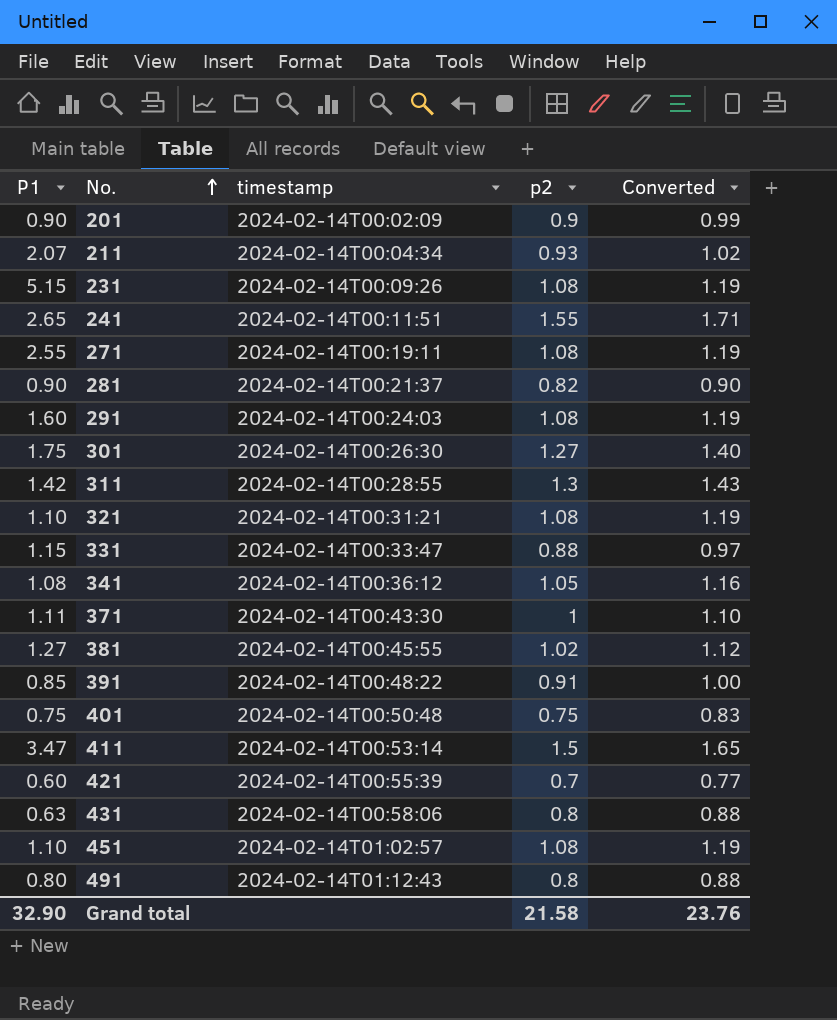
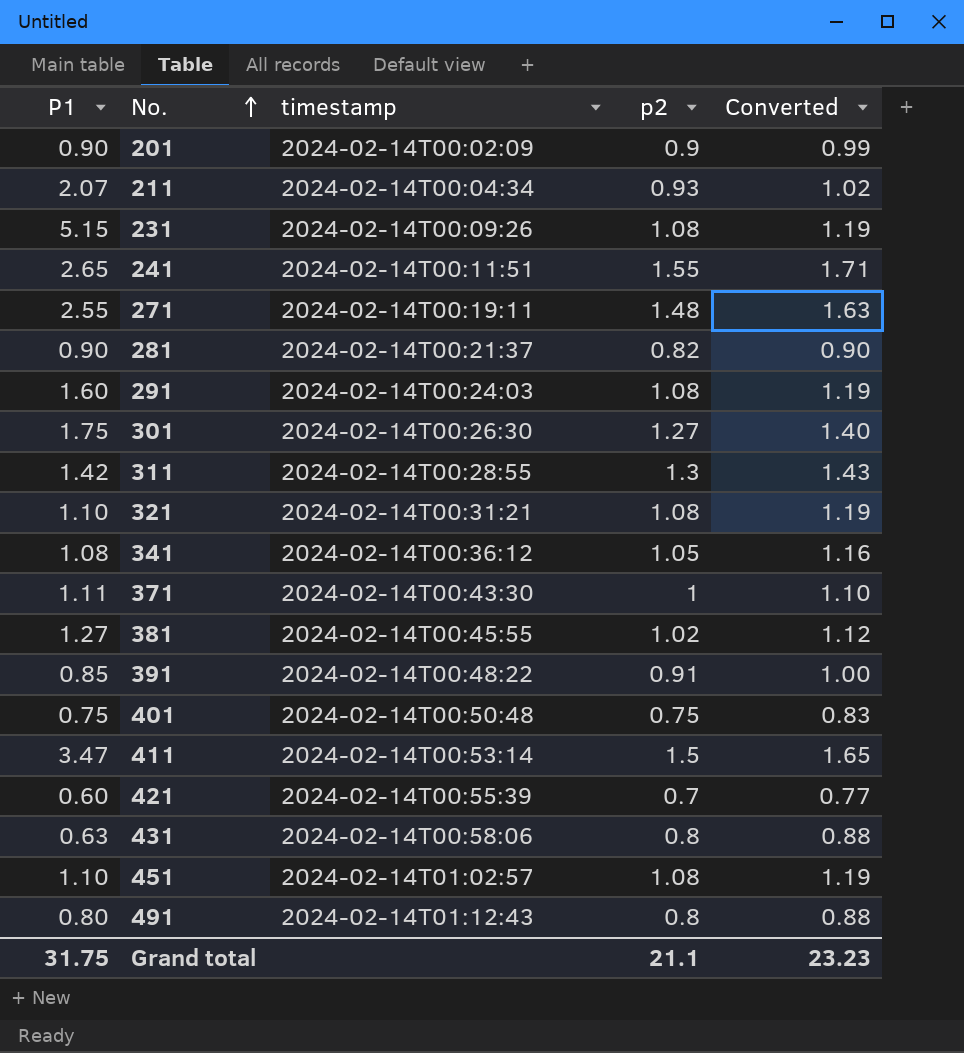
row 331: 1.15 | 2024-02-14T00:33:47 | 0.88 | 0.97 -> none
271 | p2: 1.08 -> 1.48
271 | Converted: 1.19 -> 1.63
Grand total | P1: 32.90 -> 31.75
Grand total | p2: 21.58 -> 21.1
Grand total | Converted: 23.76 -> 23.23

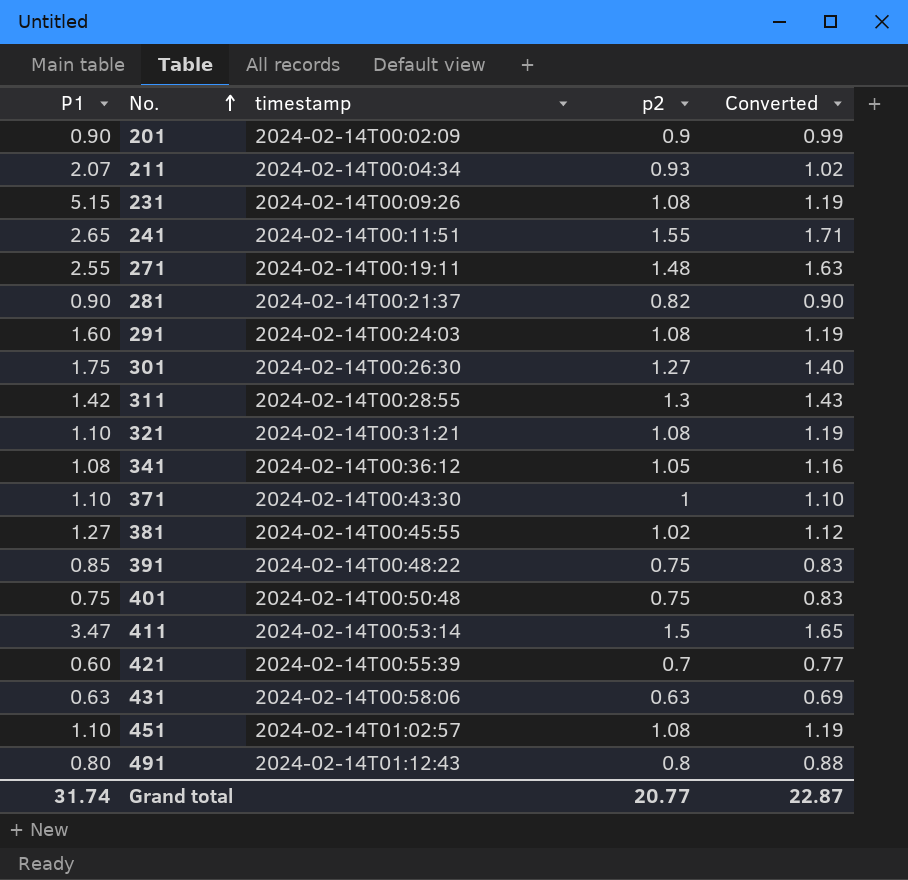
371 | P1: 1.11 -> 1.10
391 | p2: 0.91 -> 0.75
391 | Converted: 1.00 -> 0.83
431 | p2: 0.8 -> 0.63
431 | Converted: 0.88 -> 0.69
Grand total | P1: 31.75 -> 31.74
Grand total | p2: 21.1 -> 20.77
Grand total | Converted: 23.23 -> 22.87

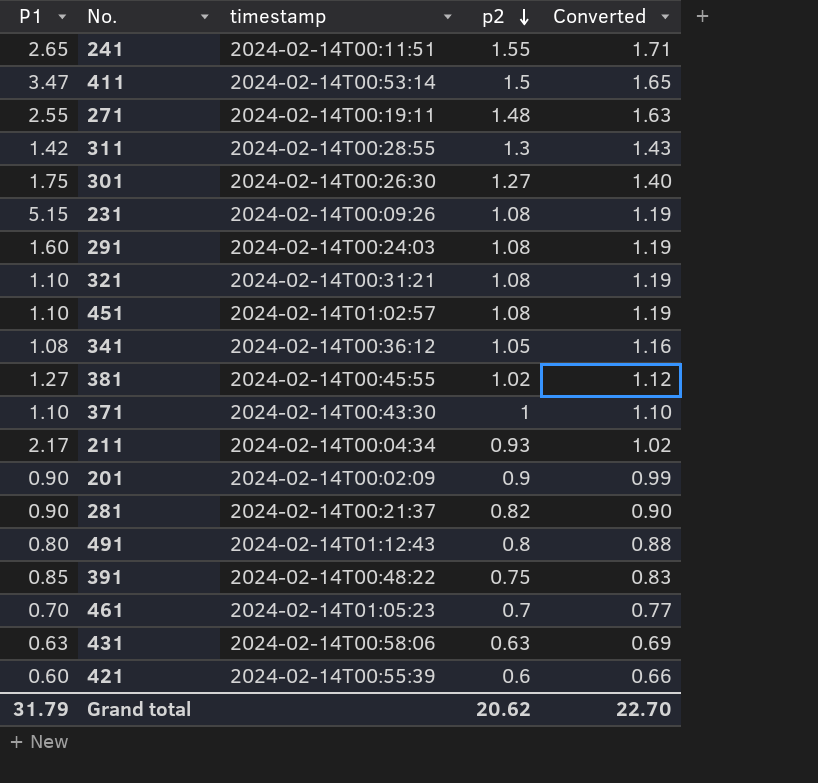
row order: No. ascending -> p2 descending
row 401: 0.75 | 2024-02-14T00:50:48 | 0.75 | 0.83 -> none
211 | P1: 2.07 -> 2.17
row 461: none -> 0.70 | 2024-02-14T01:05:23 | 0.7 | 0.77
421 | p2: 0.7 -> 0.6
421 | Converted: 0.77 -> 0.66
Grand total | P1: 31.74 -> 31.79
Grand total | p2: 20.77 -> 20.62
Grand total | Converted: 22.87 -> 22.70

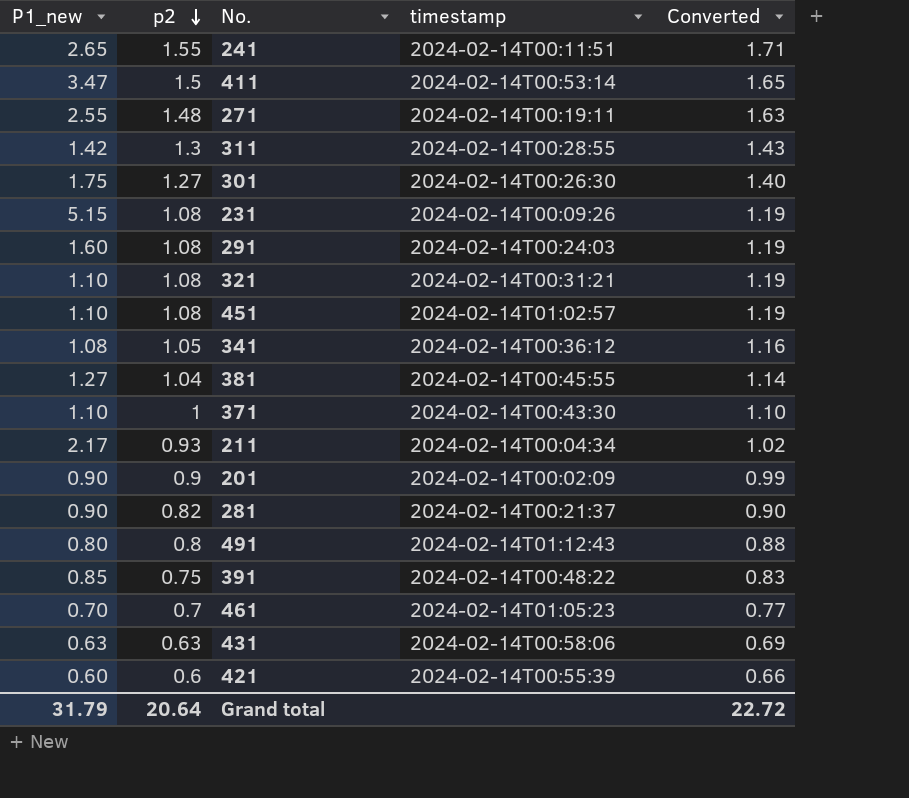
column name: P1 -> P1_new
column p2 | position: 4 -> 2
381 | p2: 1.02 -> 1.04
381 | Converted: 1.12 -> 1.14
Grand total | p2: 20.62 -> 20.64
Grand total | Converted: 22.70 -> 22.72

